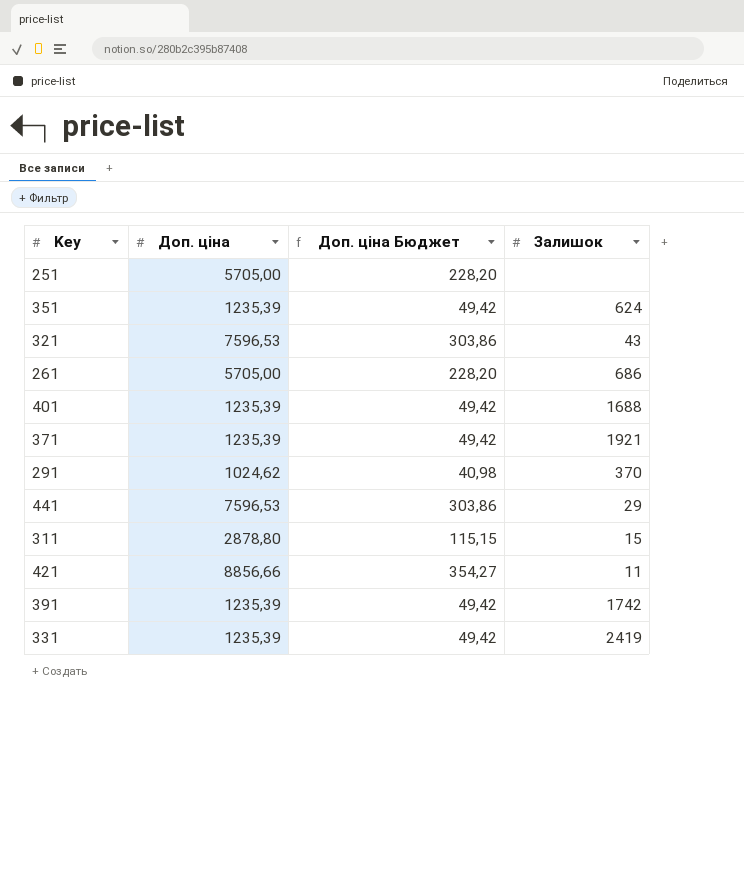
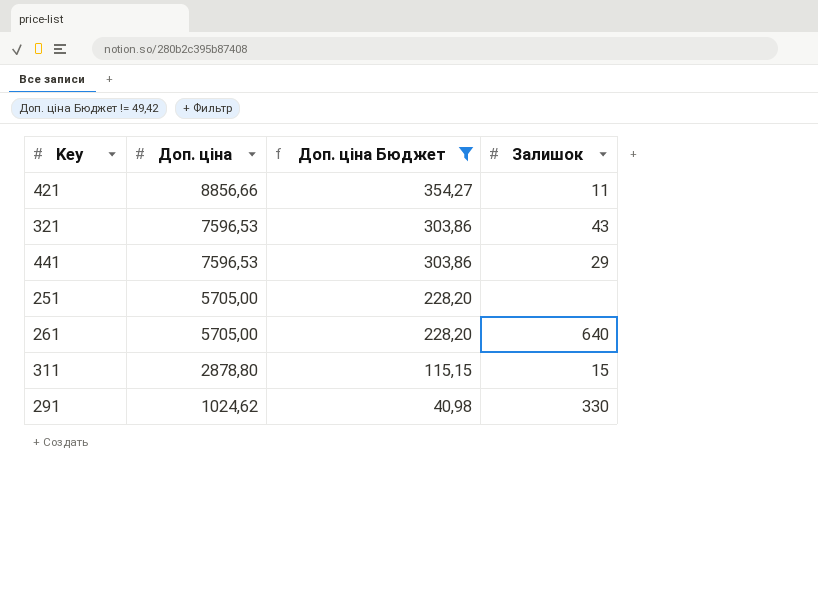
filter: none -> Доп. ціна Бюджет != 49,42
row order: none -> Доп. ціна descending
261 | Залишок: 686 -> 640
291 | Залишок: 370 -> 330

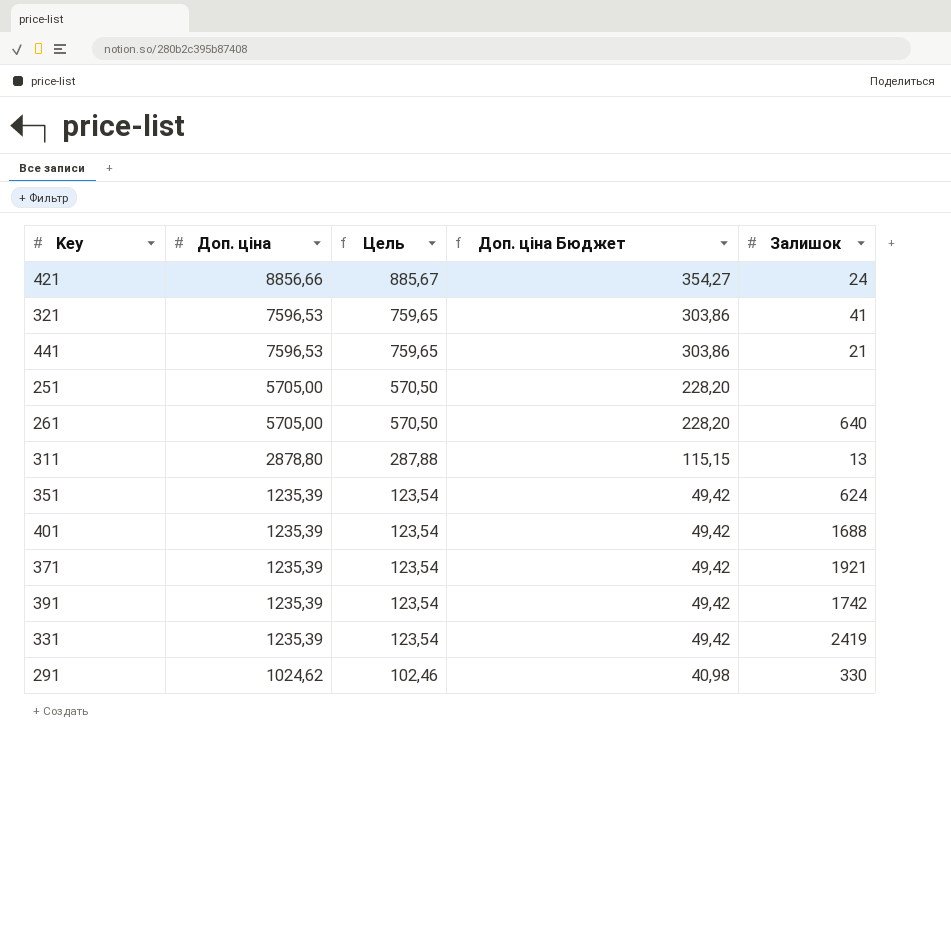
filter: Доп. ціна Бюджет != 49,42 -> none
column Цель | formula: none -> [Доп. ціна] * 0,1
421 | Залишок: 11 -> 24
321 | Залишок: 43 -> 41
441 | Залишок: 29 -> 21
311 | Залишок: 15 -> 13

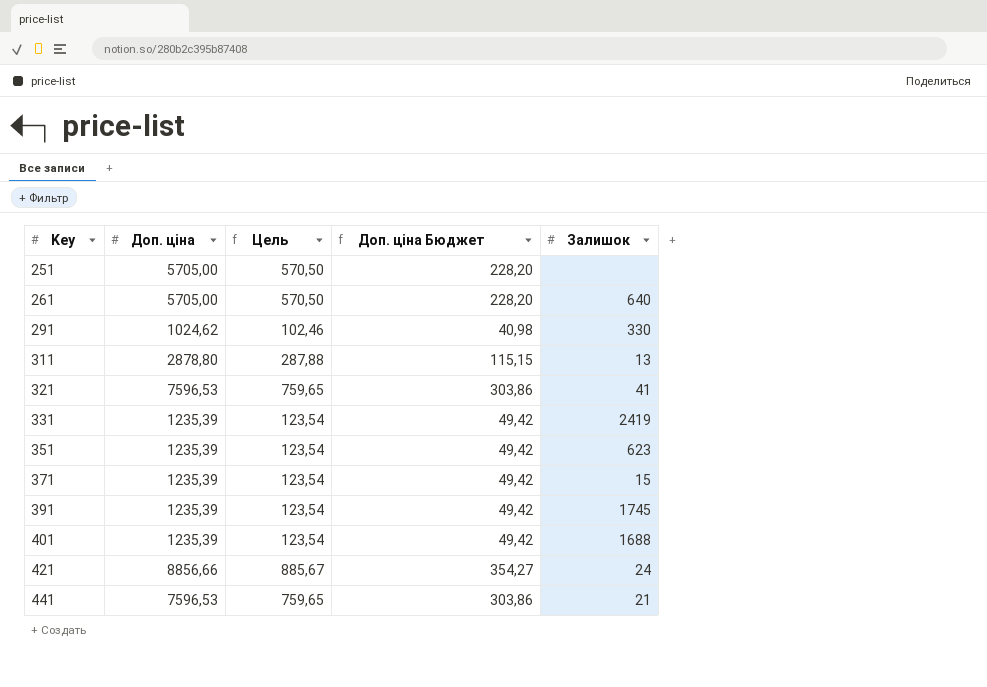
row order: Доп. ціна descending -> Key ascending
351 | Залишок: 624 -> 623
371 | Залишок: 1921 -> 15
391 | Залишок: 1742 -> 1745

